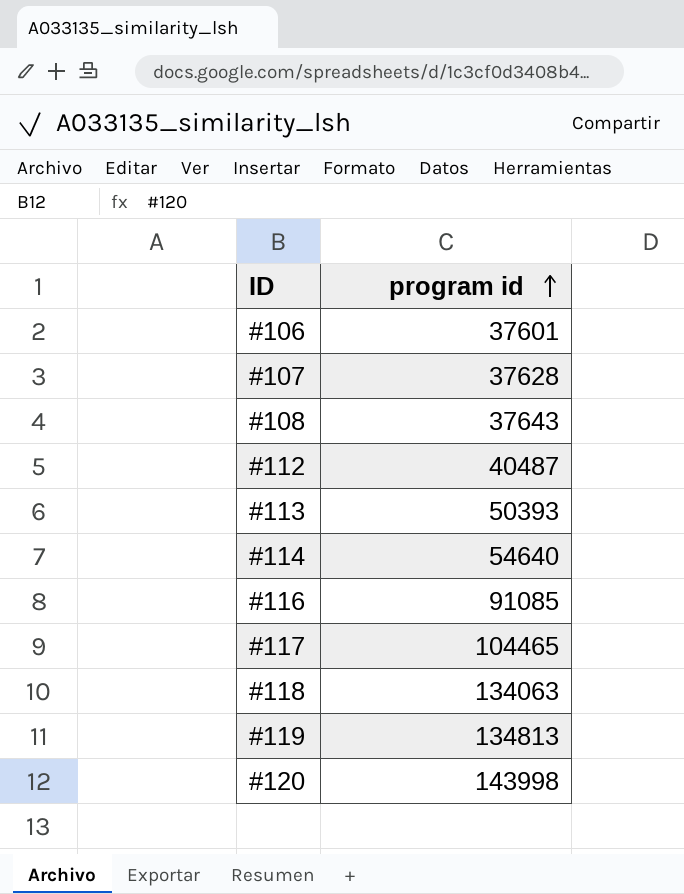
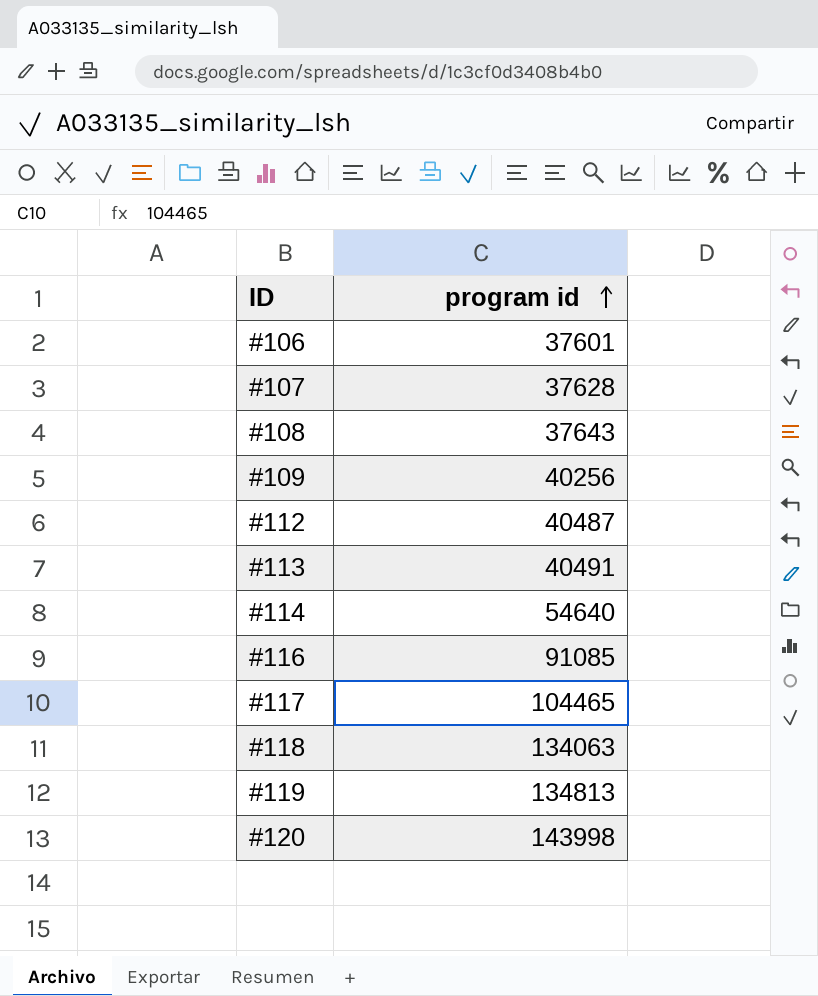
row #109: none -> 40256
#113 | program id: 50393 -> 40491

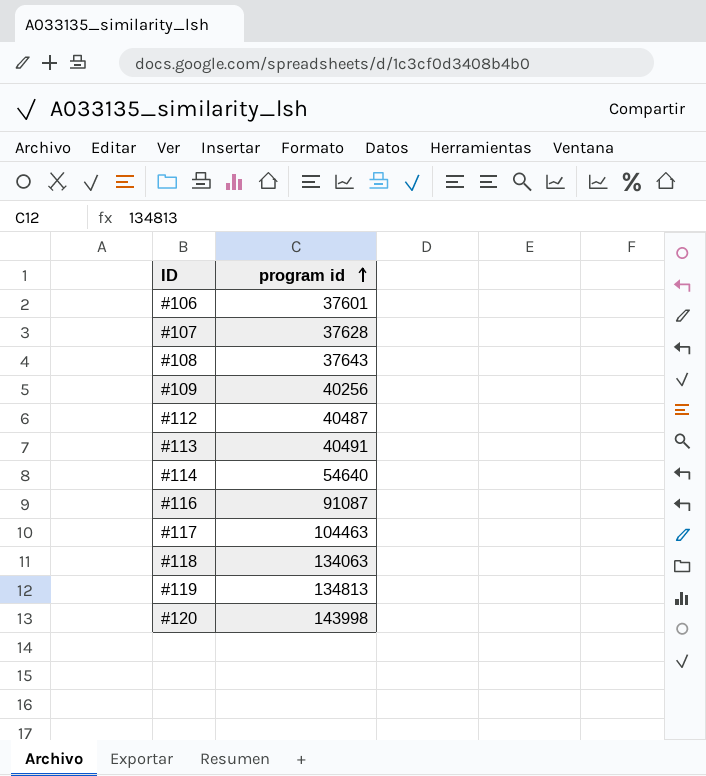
#116 | program id: 91085 -> 91087
#117 | program id: 104465 -> 104463

